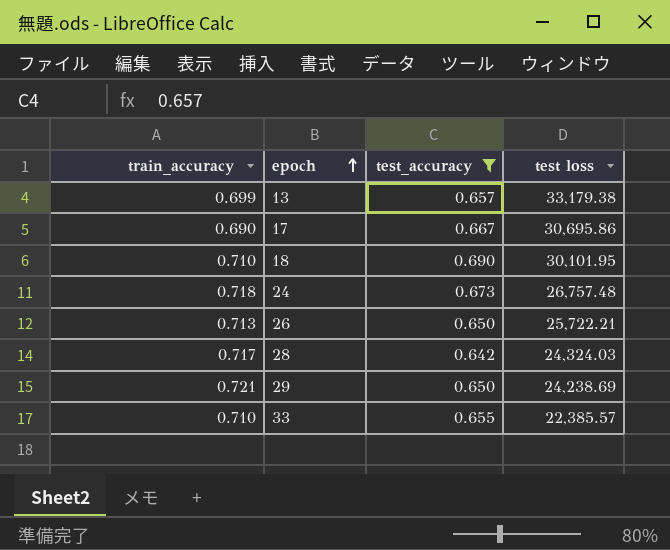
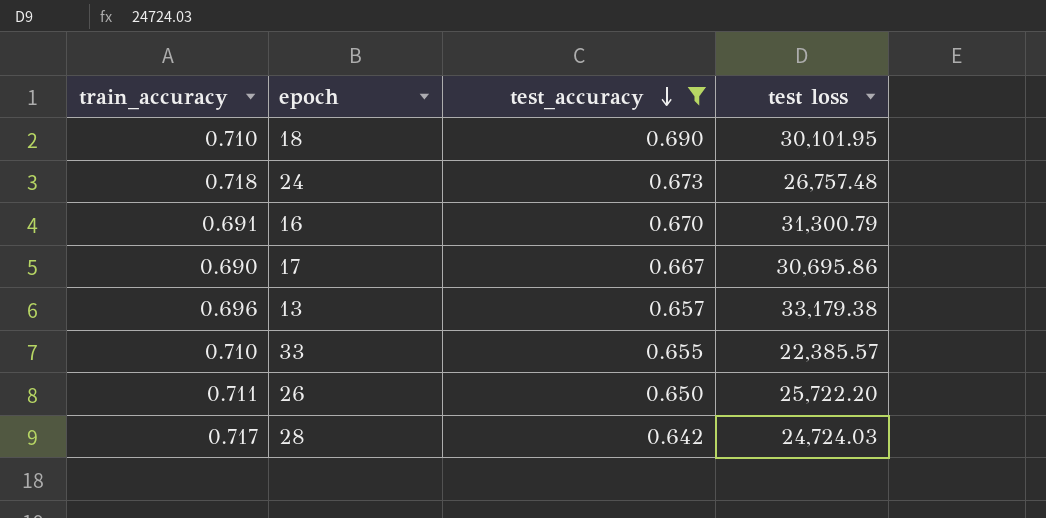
row order: epoch ascending -> test_accuracy descending
row 29: 0.721 | 0.650 | 24,238.69 -> none
row 16: none -> 0.691 | 0.670 | 31,300.79
13 | train_accuracy: 0.699 -> 0.696
26 | train_accuracy: 0.713 -> 0.711
26 | test loss: 25,722.21 -> 25,722.20
28 | test loss: 24,324.03 -> 24,724.03

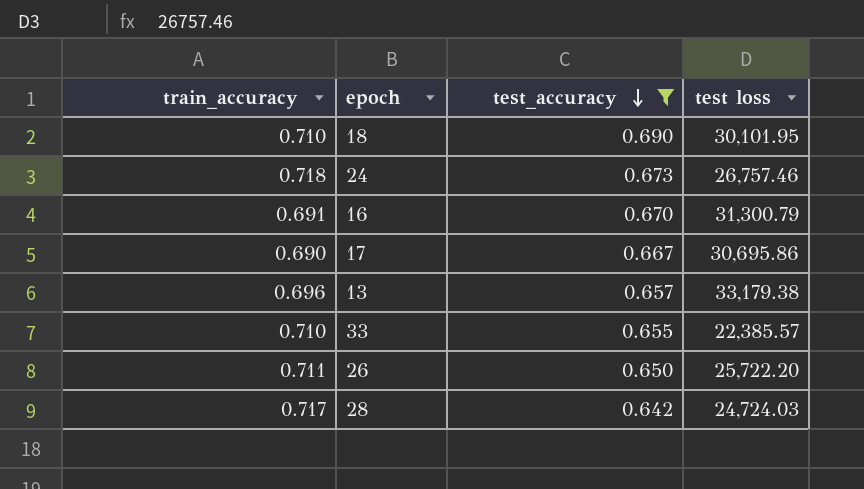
24 | test loss: 26,757.48 -> 26,757.46

